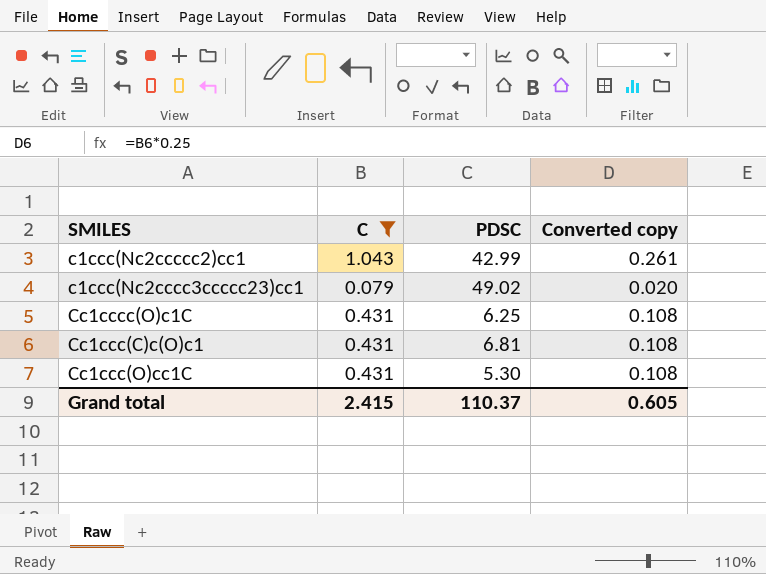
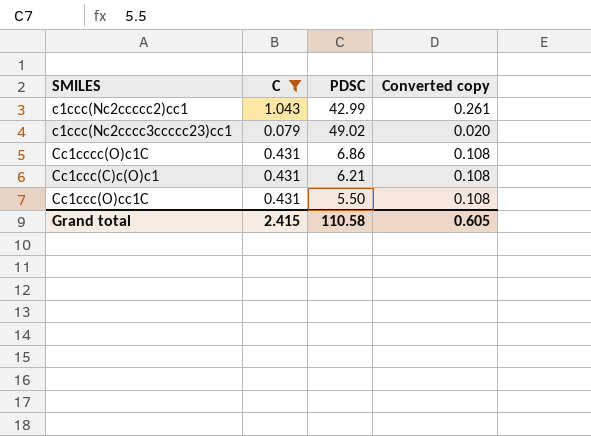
Cc1cccc(O)c1C | PDSC: 6.25 -> 6.86
Cc1ccc(C)c(O)c1 | PDSC: 6.81 -> 6.21
Cc1ccc(O)cc1C | PDSC: 5.30 -> 5.50
Grand total | PDSC: 110.37 -> 110.58

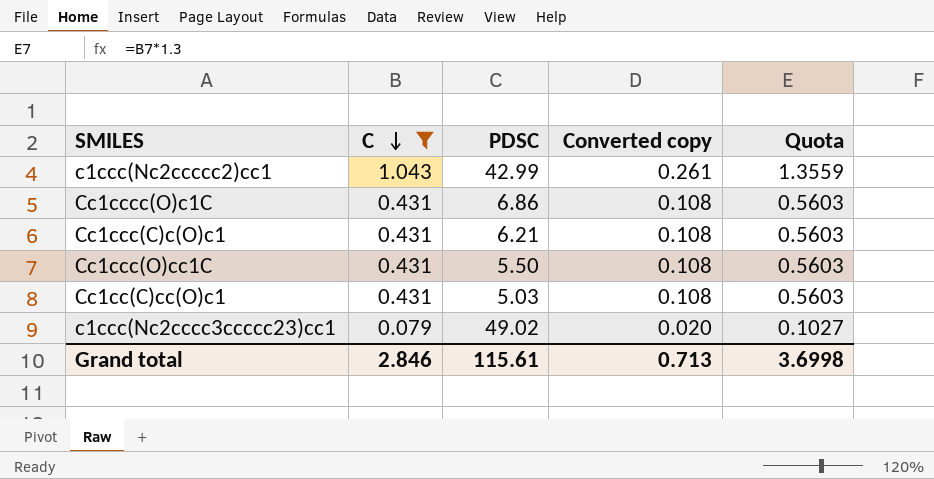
row order: none -> C descending
column Quota | formula: none -> [C] * 1.3
row Cc1cc(C)cc(O)c1: none -> 0.431 | 5.03 | 0.108 | 0.5603
Grand total | C: 2.415 -> 2.846
Grand total | PDSC: 110.58 -> 115.61
Grand total | Converted copy: 0.605 -> 0.713

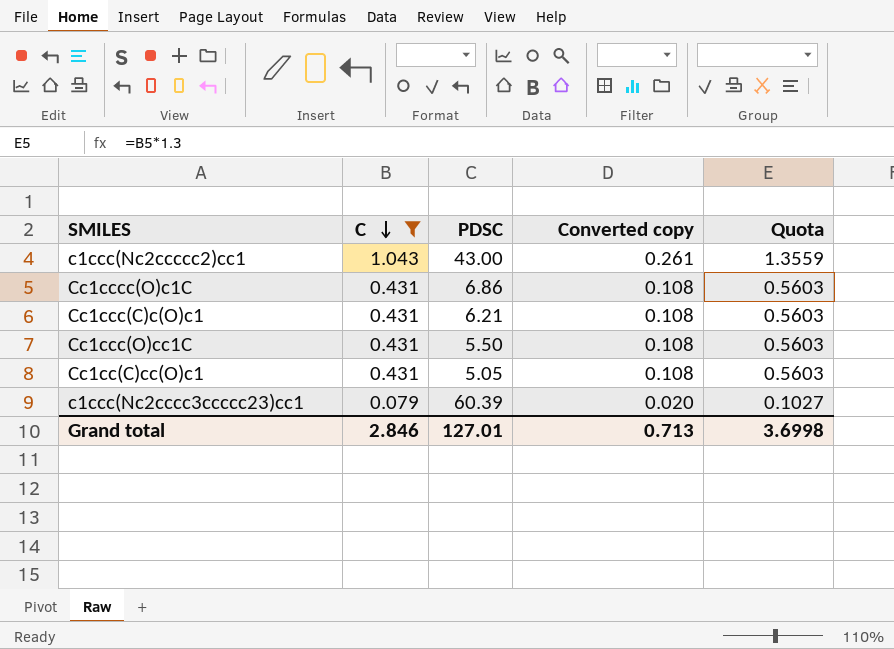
c1ccc(Nc2ccccc2)cc1 | PDSC: 42.99 -> 43.00
Cc1cc(C)cc(O)c1 | PDSC: 5.03 -> 5.05
c1ccc(Nc2cccc3ccccc23)cc1 | PDSC: 49.02 -> 60.39
Grand total | PDSC: 115.61 -> 127.01

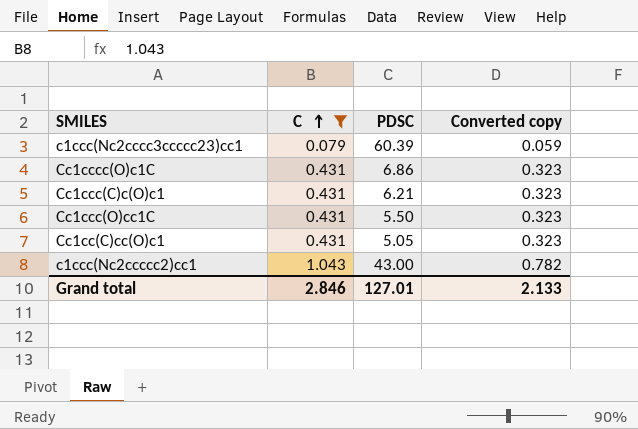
row order: C descending -> C ascending
column Quota | formula: [C] * 1.3 -> none
column Converted copy | formula: [C] * 0.25 -> [C] * 0.75
Grand total | Converted copy: 0.713 -> 2.133

